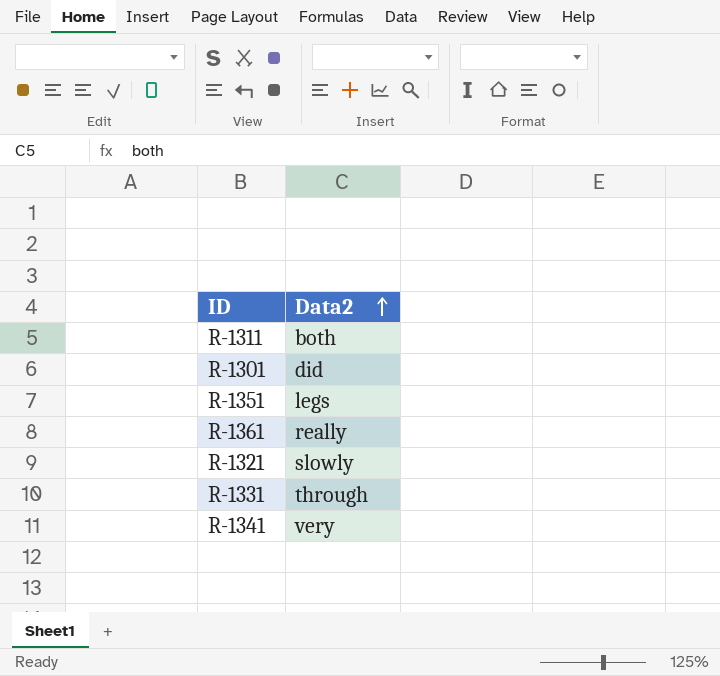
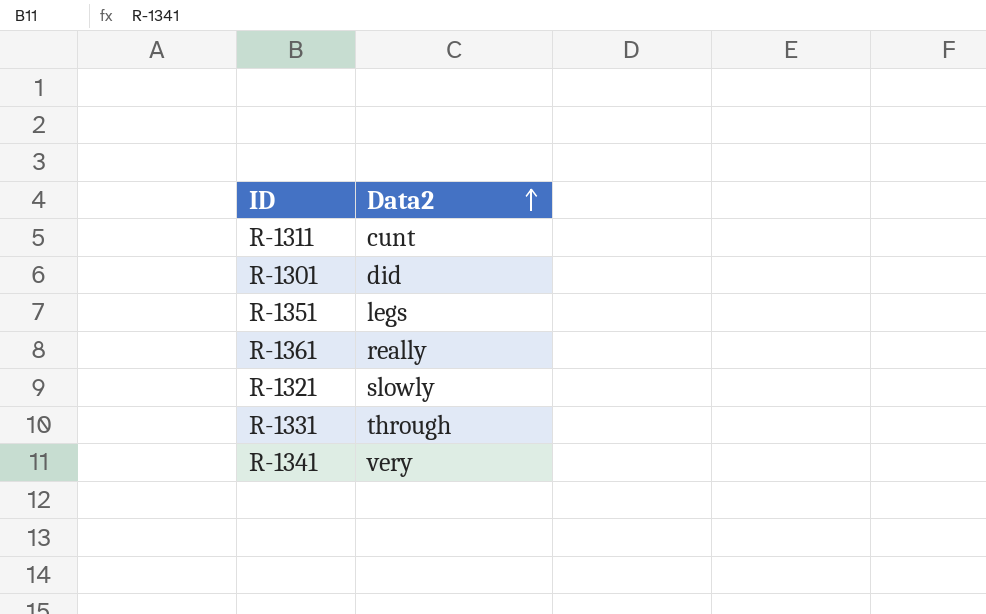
R-1311 | Data2: both -> cunt

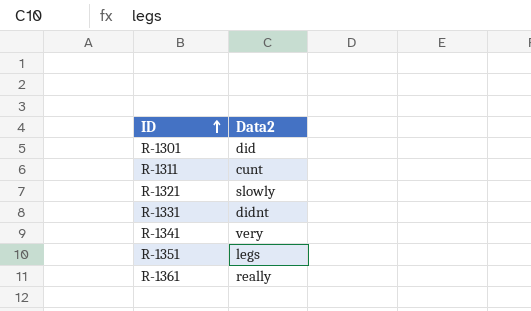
row order: Data2 ascending -> ID ascending
R-1331 | Data2: through -> didnt

